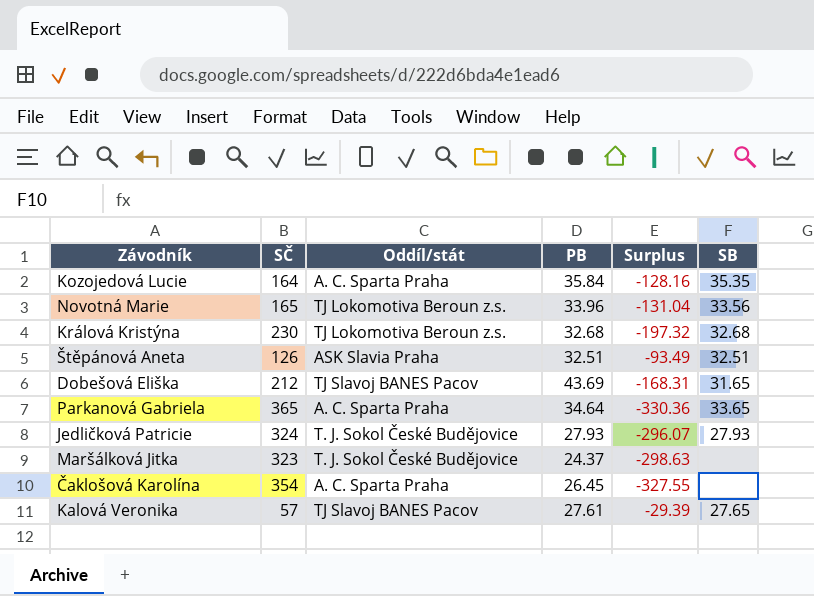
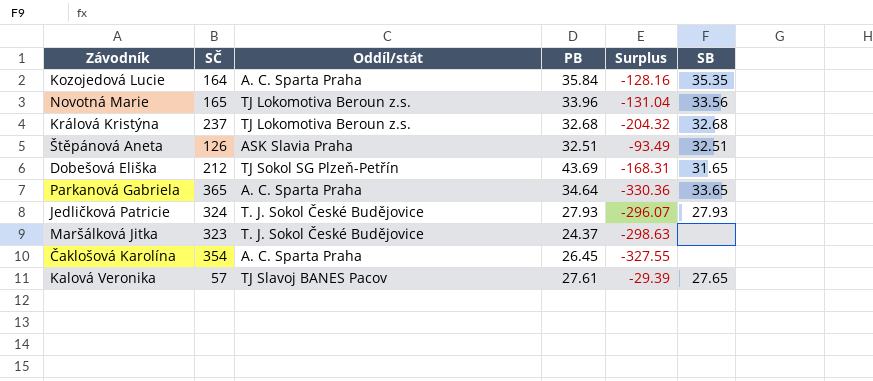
Králová Kristýna | SČ: 230 -> 237
Králová Kristýna | Surplus: -197.32 -> -204.32
Dobešová Eliška | Oddíl/stát: TJ Slavoj BANES Pacov -> TJ Sokol SG Plzeň-Petřín

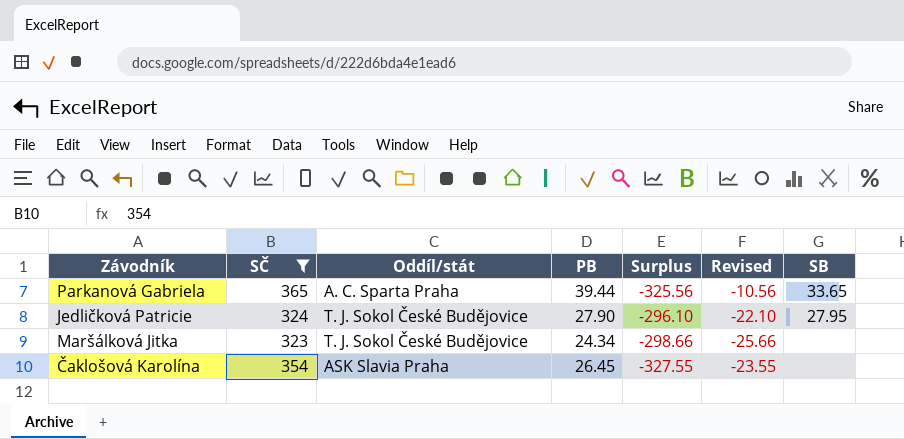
filter: none -> SČ >= 323
column Revised | formula: none -> [PB] - 50
Parkanová Gabriela | PB: 34.64 -> 39.44
Parkanová Gabriela | Surplus: -330.36 -> -325.56
Jedličková Patricie | PB: 27.93 -> 27.90
Jedličková Patricie | Surplus: -296.07 -> -296.10
Jedličková Patricie | SB: 27.93 -> 27.95
Maršálková Jitka | PB: 24.37 -> 24.34
Maršálková Jitka | Surplus: -298.63 -> -298.66
Čaklošová Karolína | Oddíl/stát: A. C. Sparta Praha -> ASK Slavia Praha

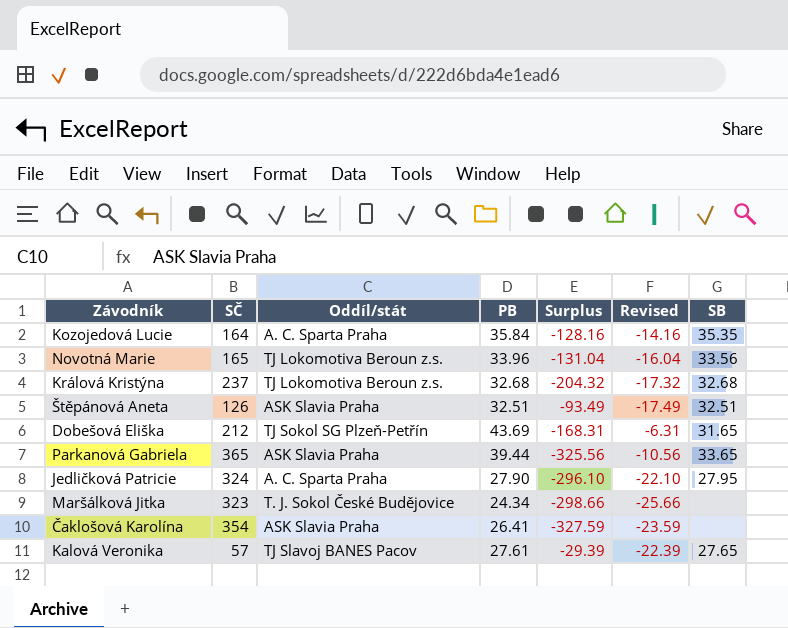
filter: SČ >= 323 -> none
Parkanová Gabriela | Oddíl/stát: A. C. Sparta Praha -> ASK Slavia Praha
Jedličková Patricie | Oddíl/stát: T. J. Sokol České Budějovice -> A. C. Sparta Praha
Čaklošová Karolína | PB: 26.45 -> 26.41
Čaklošová Karolína | Surplus: -327.55 -> -327.59
Čaklošová Karolína | Revised: -23.55 -> -23.59

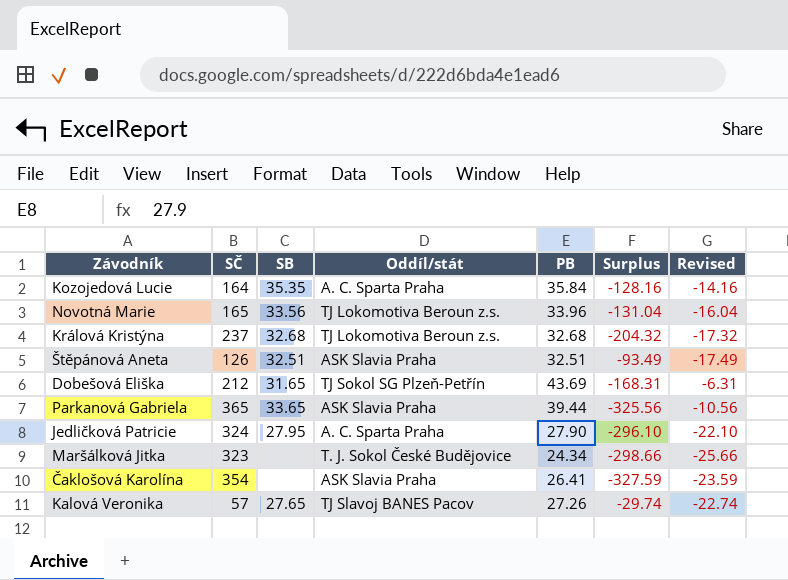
column SB | position: 7 -> 3
Kalová Veronika | PB: 27.61 -> 27.26
Kalová Veronika | Surplus: -29.39 -> -29.74
Kalová Veronika | Revised: -22.39 -> -22.74

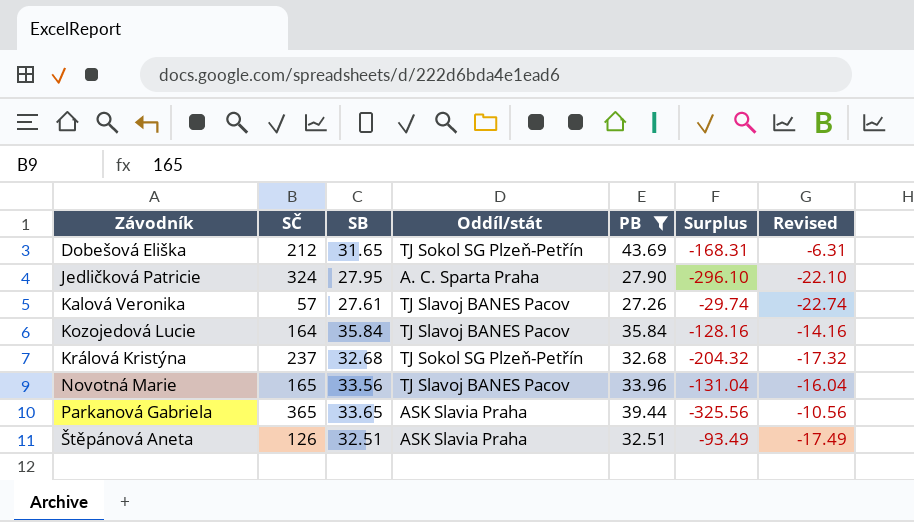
filter: none -> PB >= 27.26
row order: none -> Závodník ascending
Kalová Veronika | SB: 27.65 -> 27.61
Kozojedová Lucie | SB: 35.35 -> 35.84
Kozojedová Lucie | Oddíl/stát: A. C. Sparta Praha -> TJ Slavoj BANES Pacov
Králová Kristýna | Oddíl/stát: TJ Lokomotiva Beroun z.s. -> TJ Sokol SG Plzeň-Petřín
Novotná Marie | Oddíl/stát: TJ Lokomotiva Beroun z.s. -> TJ Slavoj BANES Pacov

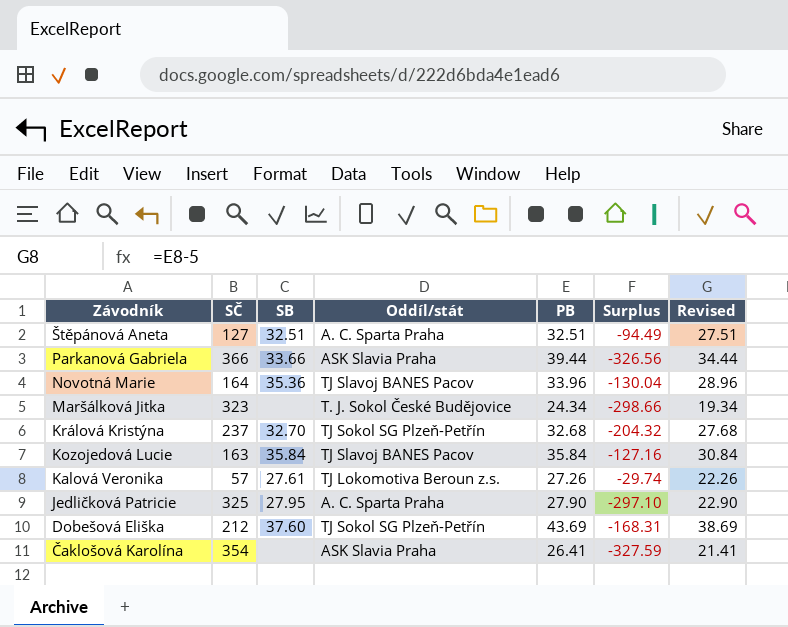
filter: PB >= 27.26 -> none
row order: Závodník ascending -> Závodník descending
column Revised | formula: [PB] - 50 -> [PB] - 5
Štěpánová Aneta | SČ: 126 -> 127
Štěpánová Aneta | Oddíl/stát: ASK Slavia Praha -> A. C. Sparta Praha
Štěpánová Aneta | Surplus: -93.49 -> -94.49
Parkanová Gabriela | SČ: 365 -> 366
Parkanová Gabriela | SB: 33.65 -> 33.66
Parkanová Gabriela | Surplus: -325.56 -> -326.56
Novotná Marie | SČ: 165 -> 164
Novotná Marie | SB: 33.56 -> 35.36
Novotná Marie | Surplus: -131.04 -> -130.04
Králová Kristýna | SB: 32.68 -> 32.70
Kozojedová Lucie | SČ: 164 -> 163
Kozojedová Lucie | Surplus: -128.16 -> -127.16
Kalová Veronika | Oddíl/stát: TJ Slavoj BANES Pacov -> TJ Lokomotiva Beroun z.s.
Jedličková Patricie | SČ: 324 -> 325
Jedličková Patricie | Surplus: -296.10 -> -297.10
Dobešová Eliška | SB: 31.65 -> 37.60

